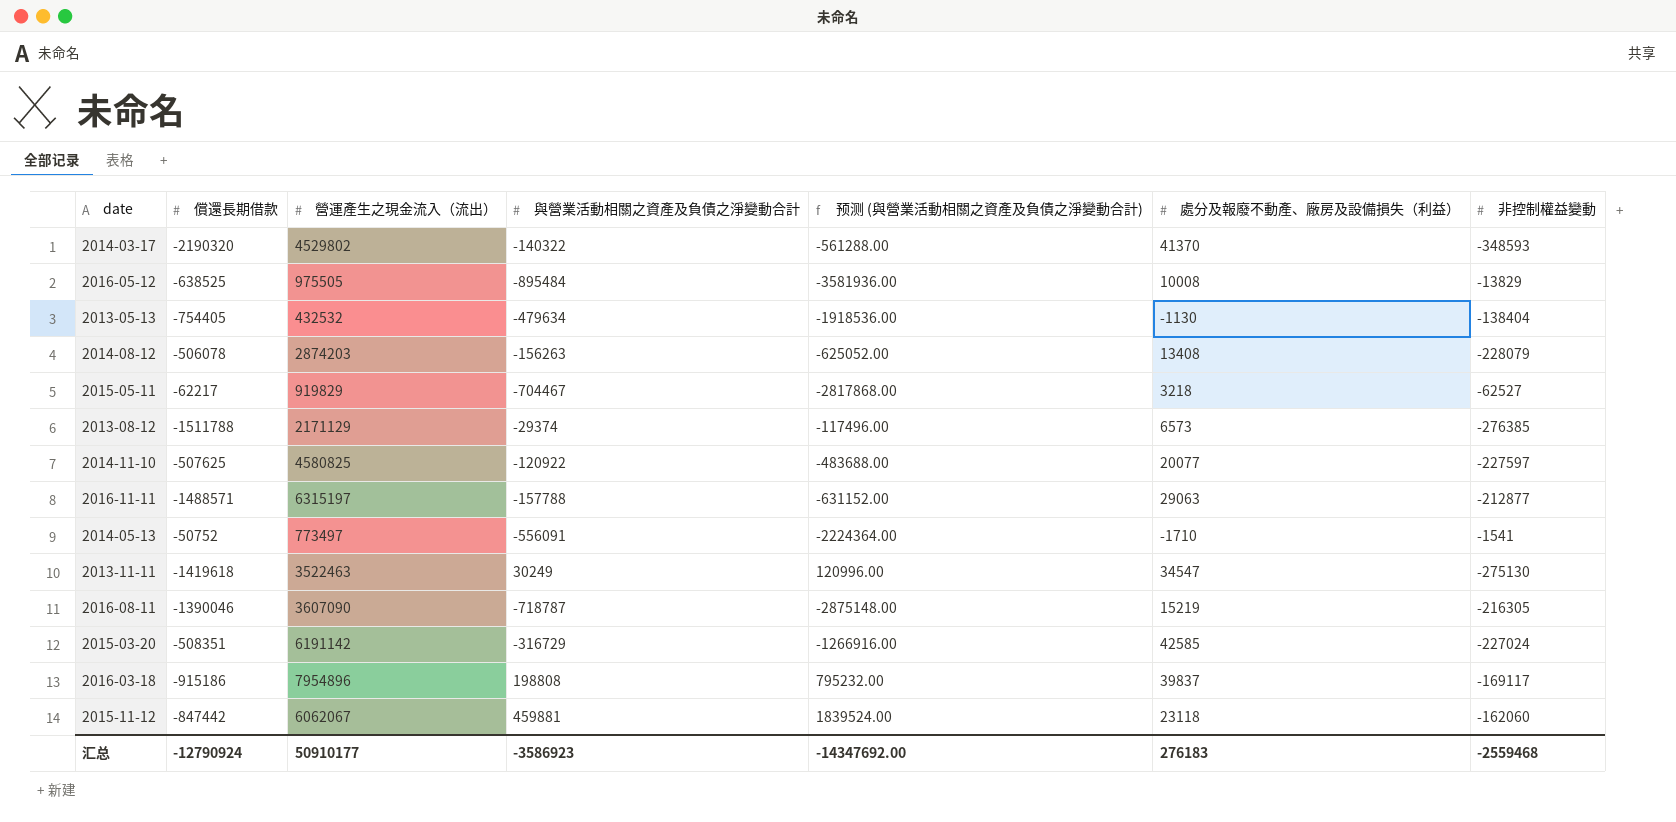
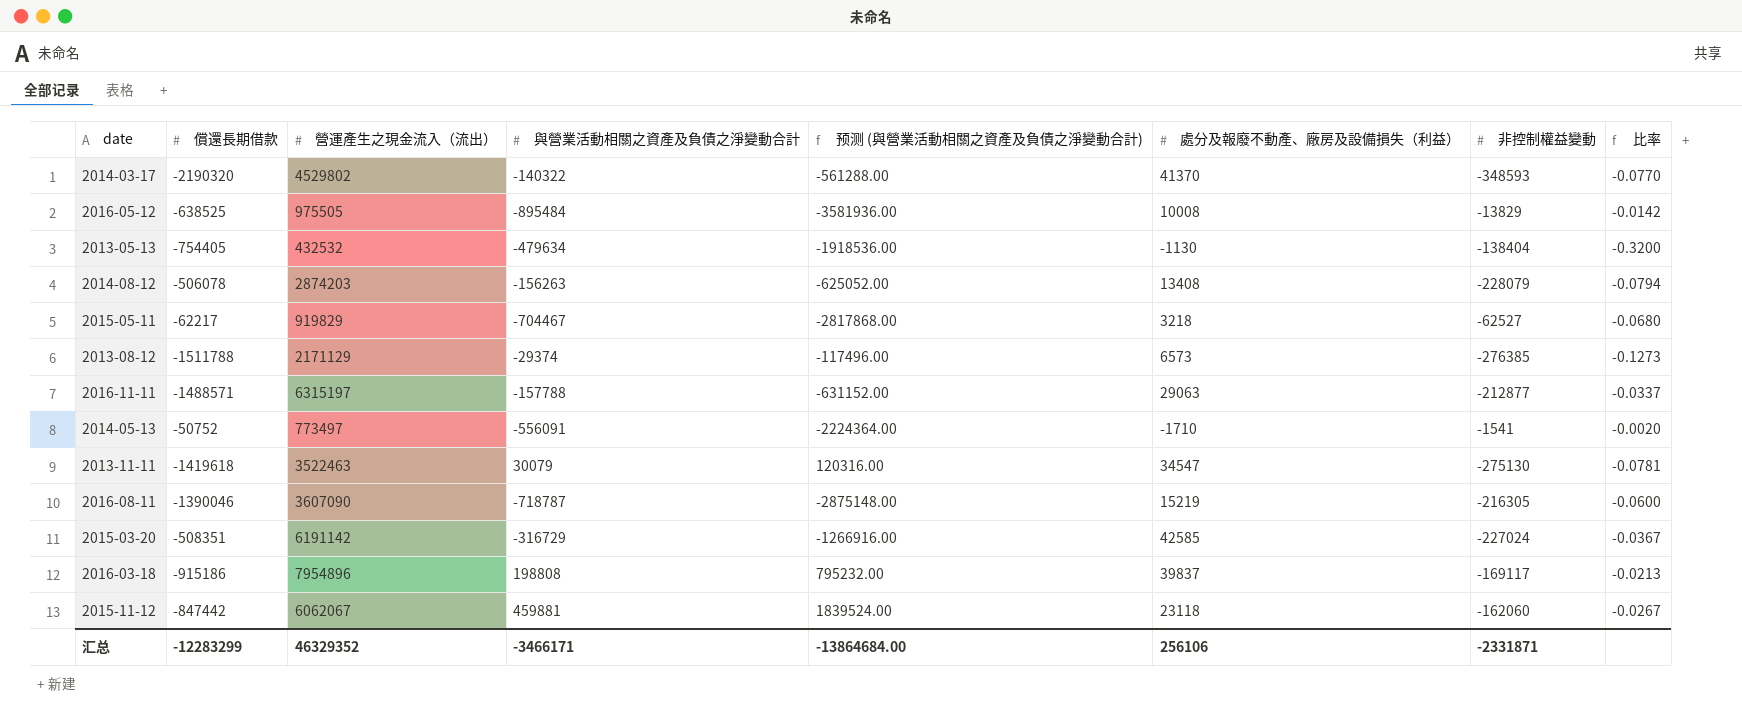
column 比率 | formula: none -> [非控制權益變動] / [營運產生之現金流入（流出）]
row 2014-11-10: -507625 | 4580825 | -120922 | -483688.00 | 20077 | -227597 -> none
2013-11-11 | 與營業活動相關之資產及負債之淨變動合計: 30249 -> 30079
2013-11-11 | 预测 (與營業活動相關之資產及負債之淨變動合計): 120996.00 -> 120316.00
汇总 | 償還長期借款: -12790924 -> -12283299
汇总 | 營運產生之現金流入（流出）: 50910177 -> 46329352
汇总 | 與營業活動相關之資產及負債之淨變動合計: -3586923 -> -3466171
汇总 | 预测 (與營業活動相關之資產及負債之淨變動合計): -14347692.00 -> -13864684.00
汇总 | 處分及報廢不動產、廠房及設備損失（利益）: 276183 -> 256106
汇总 | 非控制權益變動: -2559468 -> -2331871

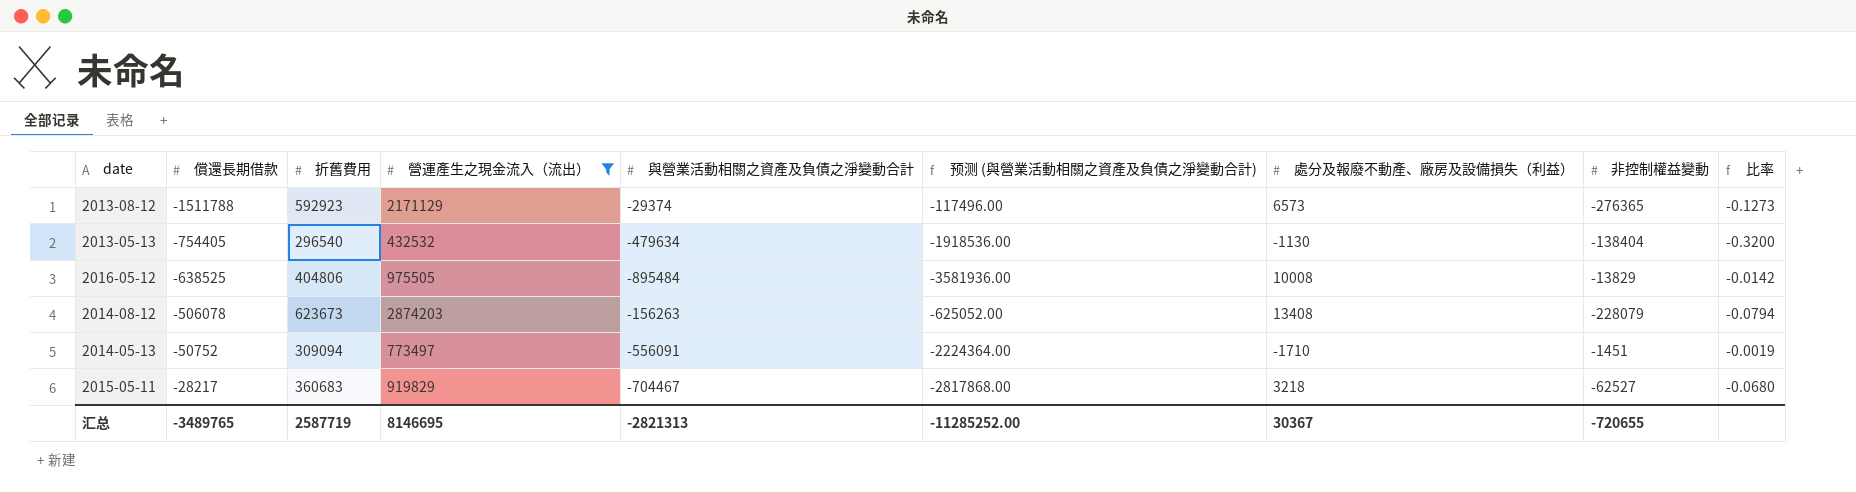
filter: none -> 營運產生之現金流入（流出） <= 2874203
row order: none -> 償還長期借款 ascending
column 折舊費用 | position: none -> 3
2013-08-12 | 非控制權益變動: -276385 -> -276365
2014-05-13 | 非控制權益變動: -1541 -> -1451
2014-05-13 | 比率: -0.0020 -> -0.0019
2015-05-11 | 償還長期借款: -62217 -> -28217
汇总 | 償還長期借款: -12283299 -> -3489765
汇总 | 營運產生之現金流入（流出）: 46329352 -> 8146695
汇总 | 與營業活動相關之資產及負債之淨變動合計: -3466171 -> -2821313
汇总 | 预测 (與營業活動相關之資產及負債之淨變動合計): -13864684.00 -> -11285252.00
汇总 | 處分及報廢不動產、廠房及設備損失（利益）: 256106 -> 30367
汇总 | 非控制權益變動: -2331871 -> -720655

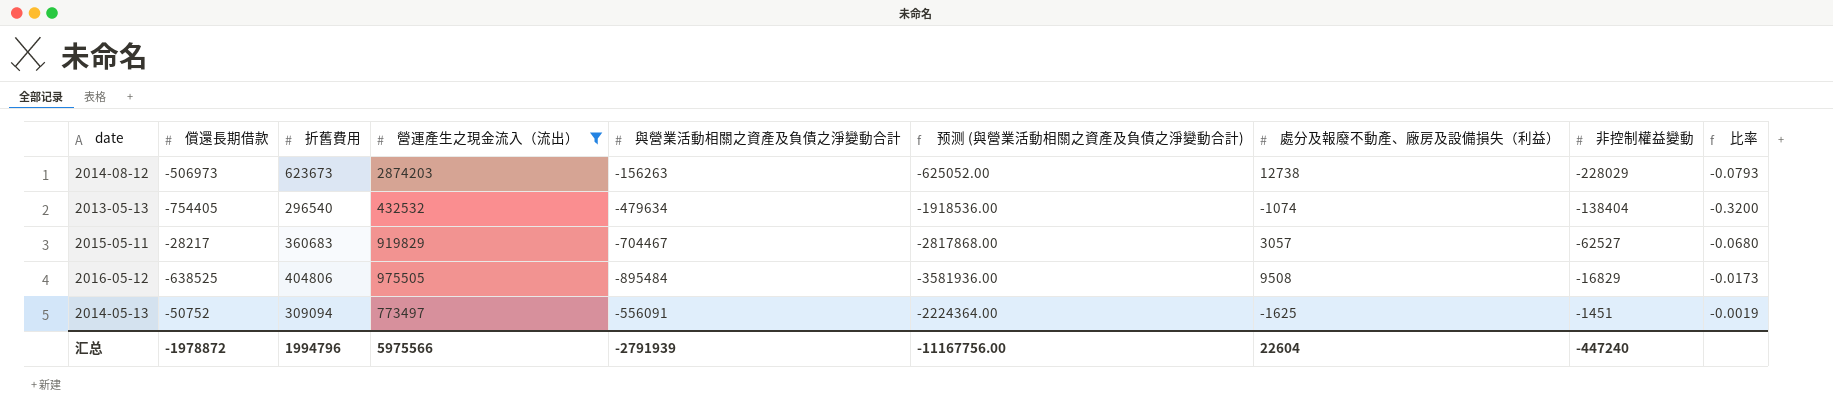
row order: 償還長期借款 ascending -> 非控制權益變動 ascending
row 2013-08-12: -1511788 | 592923 | 2171129 | -29374 | -117496.00 | 6573 | -276365 | -0.1273 -> none
2014-08-12 | 償還長期借款: -506078 -> -506973
2014-08-12 | 處分及報廢不動產、廠房及設備損失（利益）: 13408 -> 12738
2014-08-12 | 非控制權益變動: -228079 -> -228029
2014-08-12 | 比率: -0.0794 -> -0.0793
2013-05-13 | 處分及報廢不動產、廠房及設備損失（利益）: -1130 -> -1074
2015-05-11 | 處分及報廢不動產、廠房及設備損失（利益）: 3218 -> 3057
2016-05-12 | 處分及報廢不動產、廠房及設備損失（利益）: 10008 -> 9508
2016-05-12 | 非控制權益變動: -13829 -> -16829
2016-05-12 | 比率: -0.0142 -> -0.0173
2014-05-13 | 處分及報廢不動產、廠房及設備損失（利益）: -1710 -> -1625
汇总 | 償還長期借款: -3489765 -> -1978872
汇总 | 折舊費用: 2587719 -> 1994796
汇总 | 營運產生之現金流入（流出）: 8146695 -> 5975566
汇总 | 與營業活動相關之資產及負債之淨變動合計: -2821313 -> -2791939
汇总 | 预测 (與營業活動相關之資產及負債之淨變動合計): -11285252.00 -> -11167756.00
汇总 | 處分及報廢不動產、廠房及設備損失（利益）: 30367 -> 22604
汇总 | 非控制權益變動: -720655 -> -447240

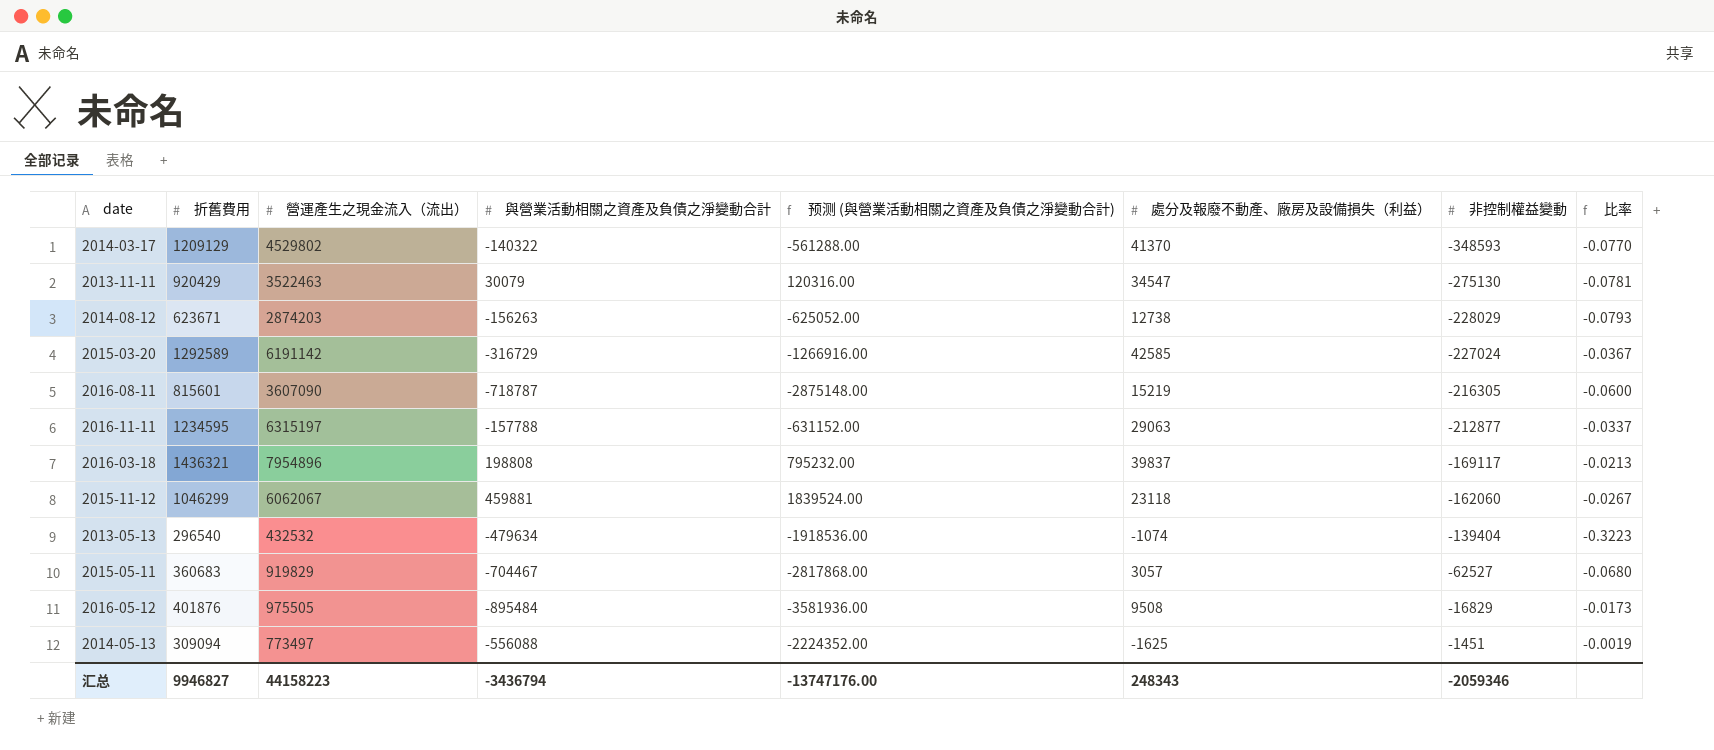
filter: 營運產生之現金流入（流出） <= 2874203 -> none
column 償還長期借款 | position: 2 -> none
2014-08-12 | 折舊費用: 623673 -> 623671
2013-05-13 | 非控制權益變動: -138404 -> -139404
2013-05-13 | 比率: -0.3200 -> -0.3223
2016-05-12 | 折舊費用: 404806 -> 401876
2014-05-13 | 與營業活動相關之資產及負債之淨變動合計: -556091 -> -556088
2014-05-13 | 预测 (與營業活動相關之資產及負債之淨變動合計): -2224364.00 -> -2224352.00
汇总 | 折舊費用: 1994796 -> 9946827
汇总 | 營運產生之現金流入（流出）: 5975566 -> 44158223
汇总 | 與營業活動相關之資產及負債之淨變動合計: -2791939 -> -3436794
汇总 | 预测 (與營業活動相關之資產及負債之淨變動合計): -11167756.00 -> -13747176.00
汇总 | 處分及報廢不動產、廠房及設備損失（利益）: 22604 -> 248343
汇总 | 非控制權益變動: -447240 -> -2059346

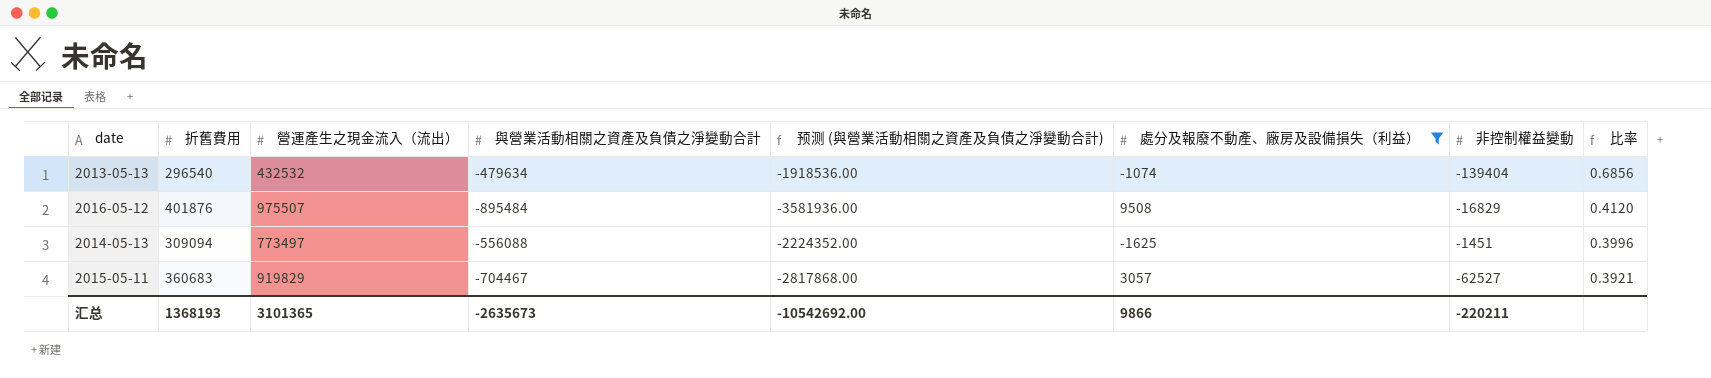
filter: none -> 處分及報廢不動產、廠房及設備損失（利益） <= 9508
row order: 非控制權益變動 ascending -> 比率 descending
column 比率 | formula: [非控制權益變動] / [營運產生之現金流入（流出）] -> [折舊費用] / [營運產生之現金流入（流出）]
2016-05-12 | 營運產生之現金流入（流出）: 975505 -> 975507
汇总 | 折舊費用: 9946827 -> 1368193
汇总 | 營運產生之現金流入（流出）: 44158223 -> 3101365
汇总 | 與營業活動相關之資產及負債之淨變動合計: -3436794 -> -2635673
汇总 | 预测 (與營業活動相關之資產及負債之淨變動合計): -13747176.00 -> -10542692.00
汇总 | 處分及報廢不動產、廠房及設備損失（利益）: 248343 -> 9866
汇总 | 非控制權益變動: -2059346 -> -220211

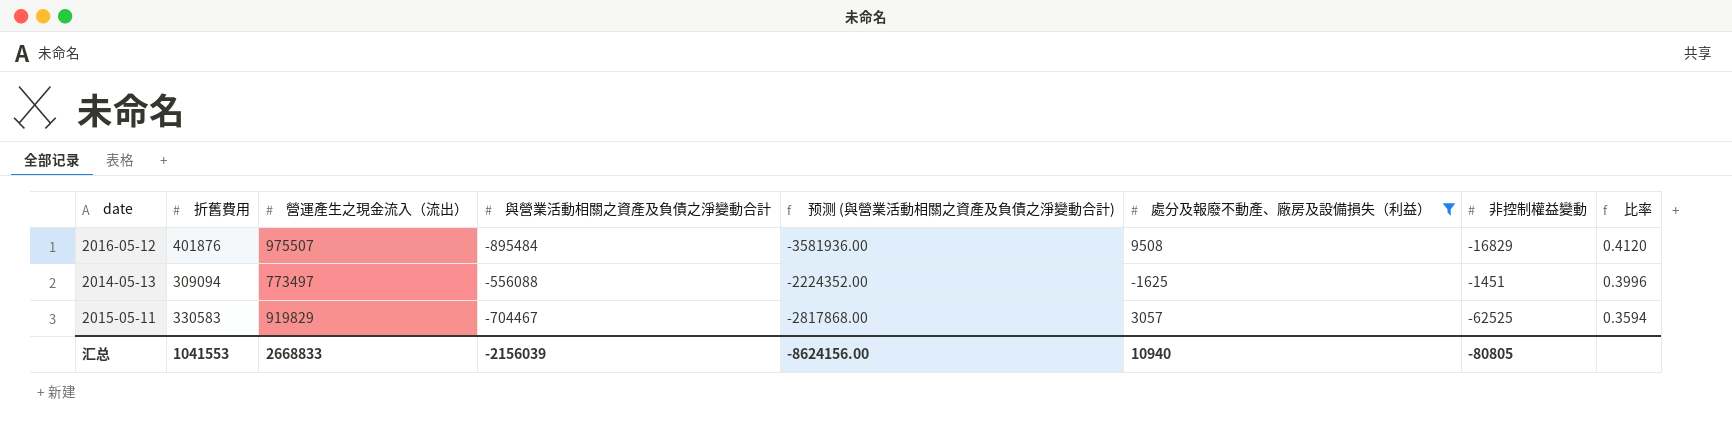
row 2013-05-13: 296540 | 432532 | -479634 | -1918536.00 | -1074 | -139404 | 0.6856 -> none
2015-05-11 | 折舊費用: 360683 -> 330583
2015-05-11 | 非控制權益變動: -62527 -> -62525
2015-05-11 | 比率: 0.3921 -> 0.3594
汇总 | 折舊費用: 1368193 -> 1041553
汇总 | 營運產生之現金流入（流出）: 3101365 -> 2668833
汇总 | 與營業活動相關之資產及負債之淨變動合計: -2635673 -> -2156039
汇总 | 预测 (與營業活動相關之資產及負債之淨變動合計): -10542692.00 -> -8624156.00
汇总 | 處分及報廢不動產、廠房及設備損失（利益）: 9866 -> 10940
汇总 | 非控制權益變動: -220211 -> -80805

